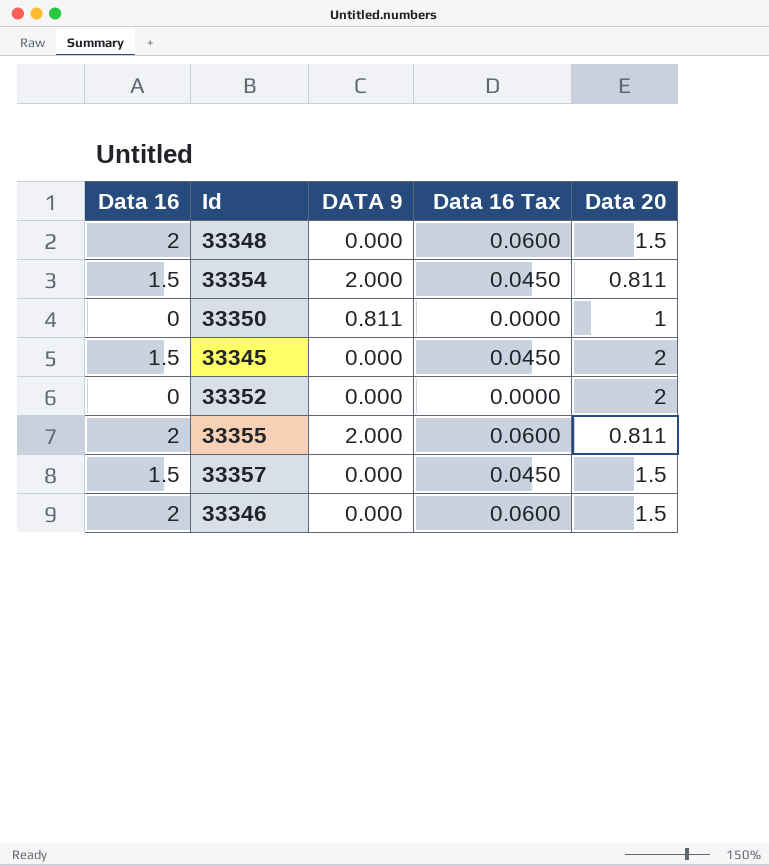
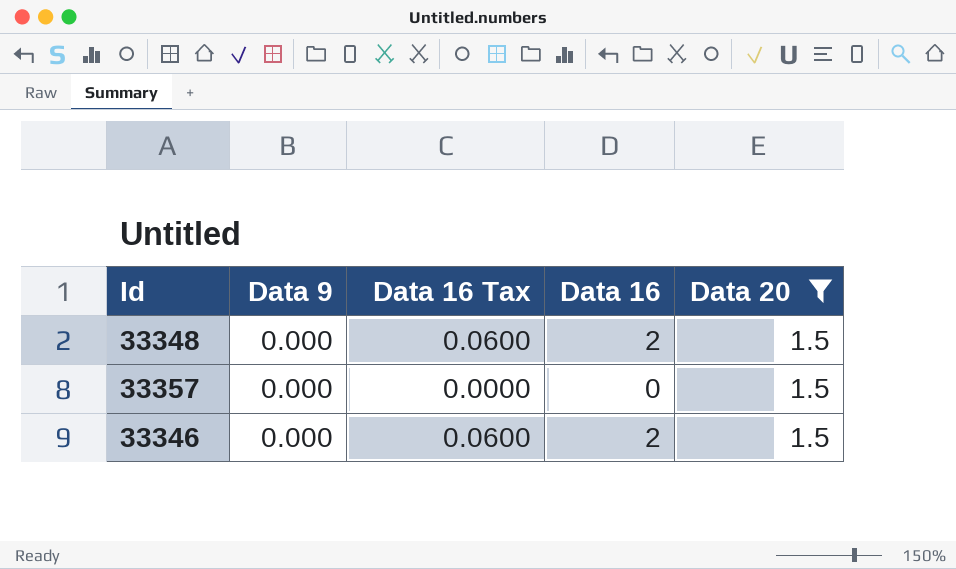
filter: none -> Data 20 = 1.5
column name: DATA 9 -> Data 9
column Data 16 | position: 1 -> 4
33357 | Data 16 Tax: 0.0450 -> 0.0000
33357 | Data 16: 1.5 -> 0

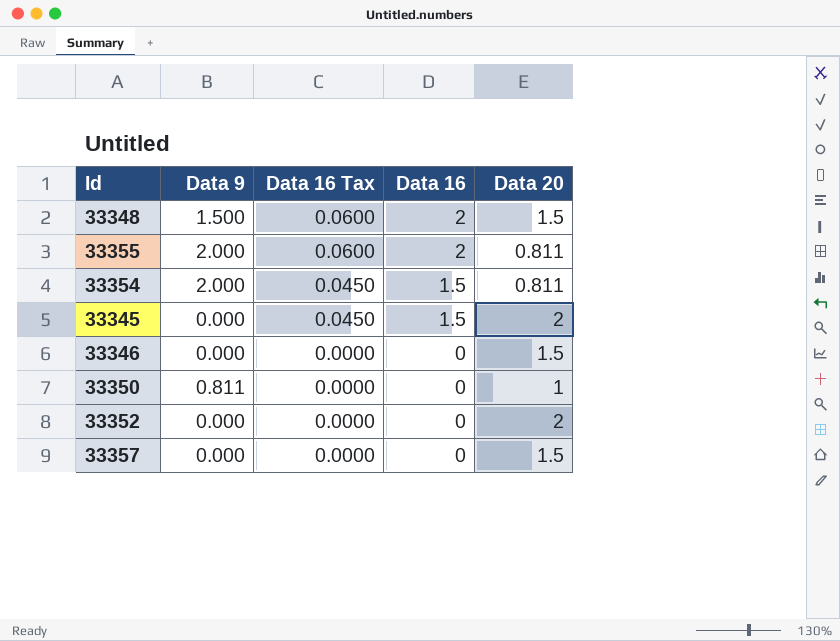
filter: Data 20 = 1.5 -> none
row order: none -> Data 16 Tax descending
33348 | Data 9: 0.000 -> 1.500
33346 | Data 16 Tax: 0.0600 -> 0.0000
33346 | Data 16: 2 -> 0

